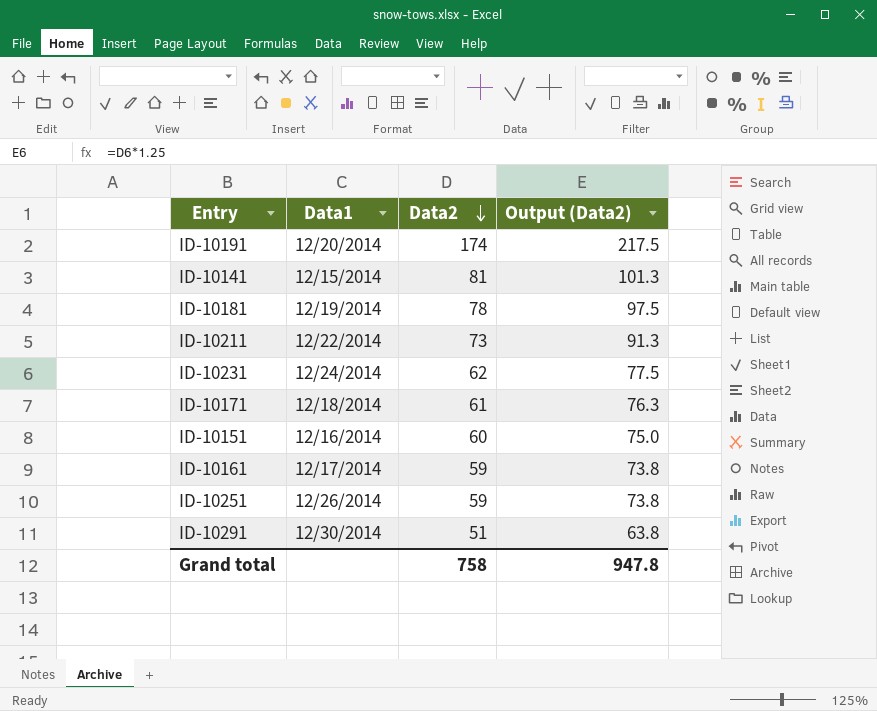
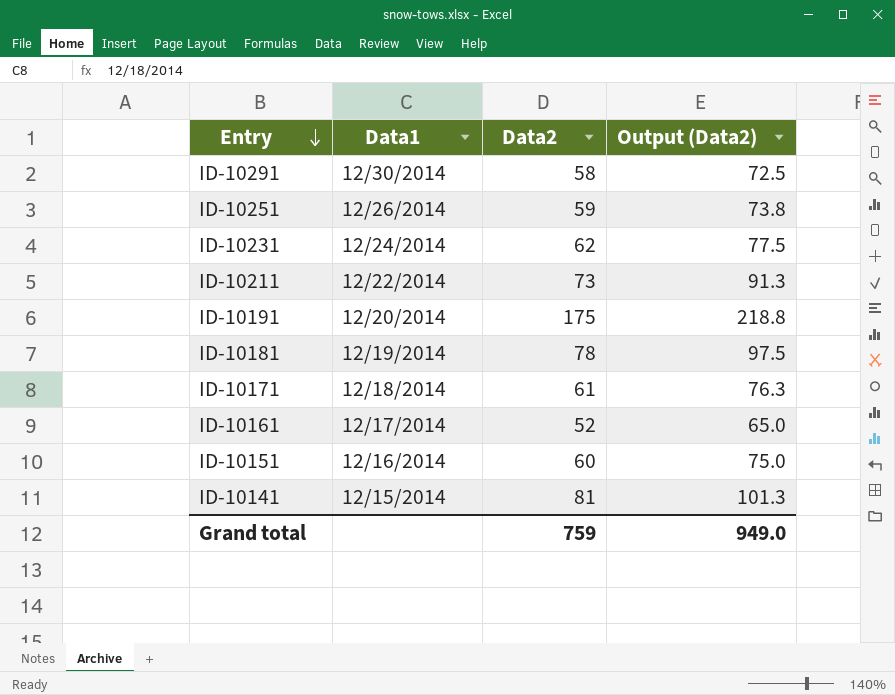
row order: Data2 descending -> Entry descending
ID-10291 | Data2: 51 -> 58
ID-10291 | Output (Data2): 63.8 -> 72.5
ID-10191 | Data2: 174 -> 175
ID-10191 | Output (Data2): 217.5 -> 218.8
ID-10161 | Data2: 59 -> 52
ID-10161 | Output (Data2): 73.8 -> 65.0
Grand total | Data2: 758 -> 759
Grand total | Output (Data2): 947.8 -> 949.0

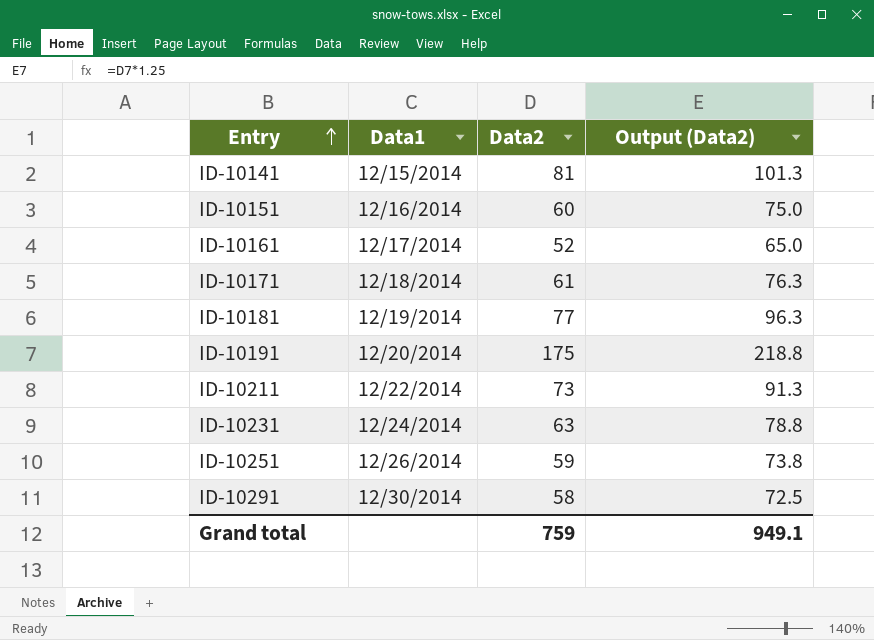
row order: Entry descending -> Entry ascending
ID-10181 | Data2: 78 -> 77
ID-10181 | Output (Data2): 97.5 -> 96.3
ID-10231 | Data2: 62 -> 63
ID-10231 | Output (Data2): 77.5 -> 78.8
Grand total | Output (Data2): 949.0 -> 949.1

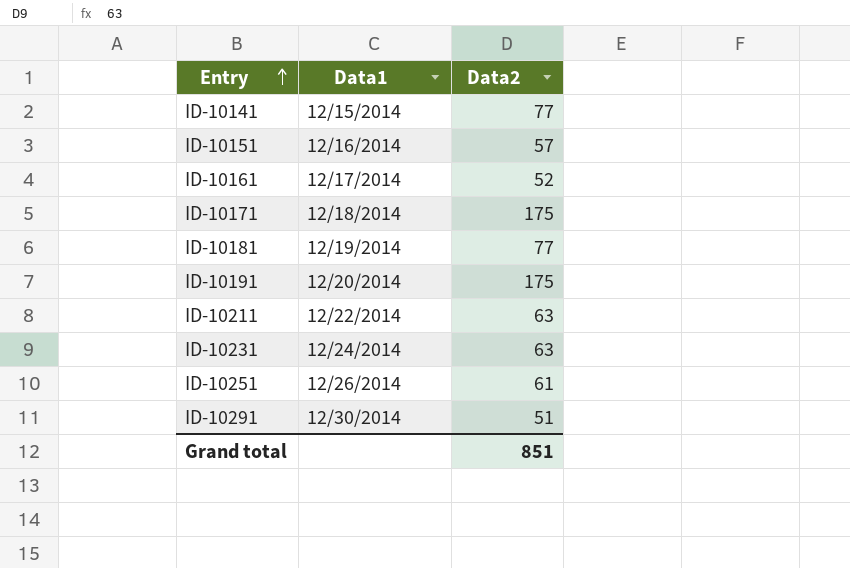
column Output (Data2) | formula: [Data2] * 1.25 -> none
ID-10141 | Data2: 81 -> 77
ID-10151 | Data2: 60 -> 57
ID-10171 | Data2: 61 -> 175
ID-10211 | Data2: 73 -> 63
ID-10251 | Data2: 59 -> 61
ID-10291 | Data2: 58 -> 51
Grand total | Data2: 759 -> 851

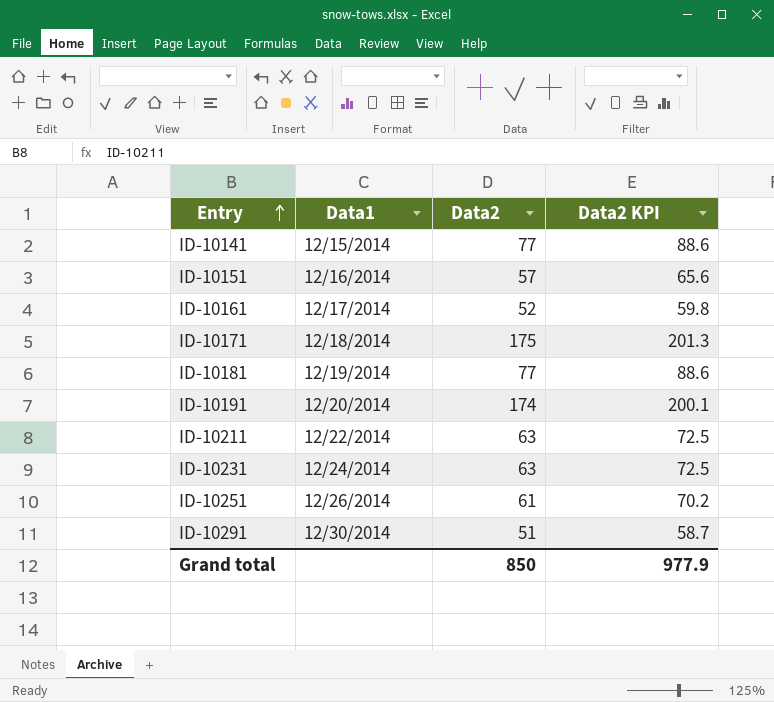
column Data2 KPI | formula: none -> [Data2] * 1.15
ID-10191 | Data2: 175 -> 174
Grand total | Data2: 851 -> 850

